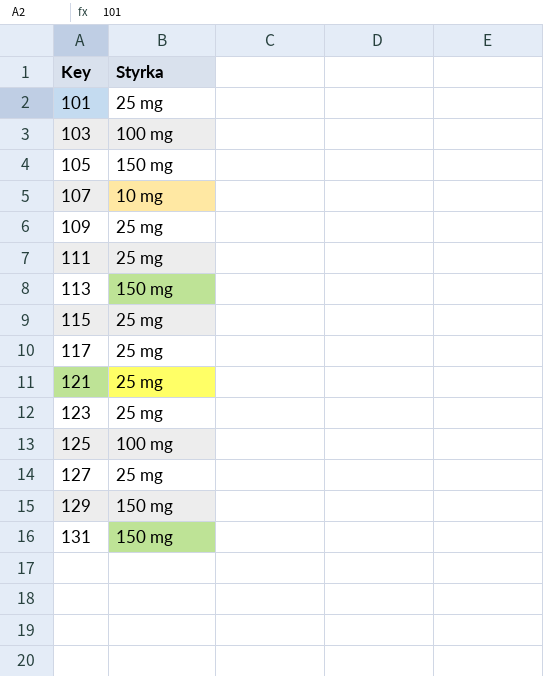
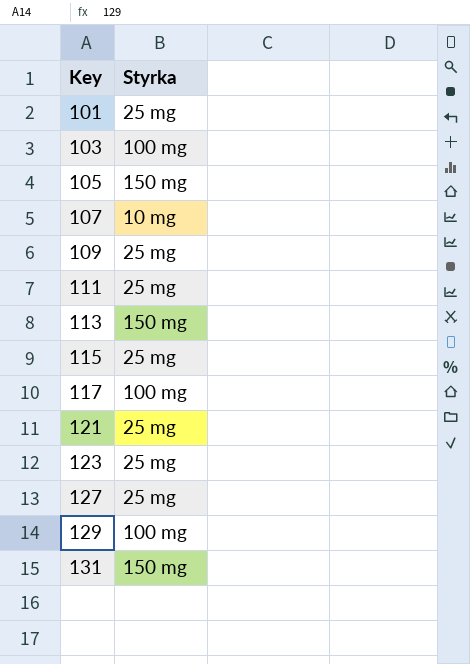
row 125: 100 mg -> none
117 | Styrka: 25 mg -> 100 mg
129 | Styrka: 150 mg -> 100 mg

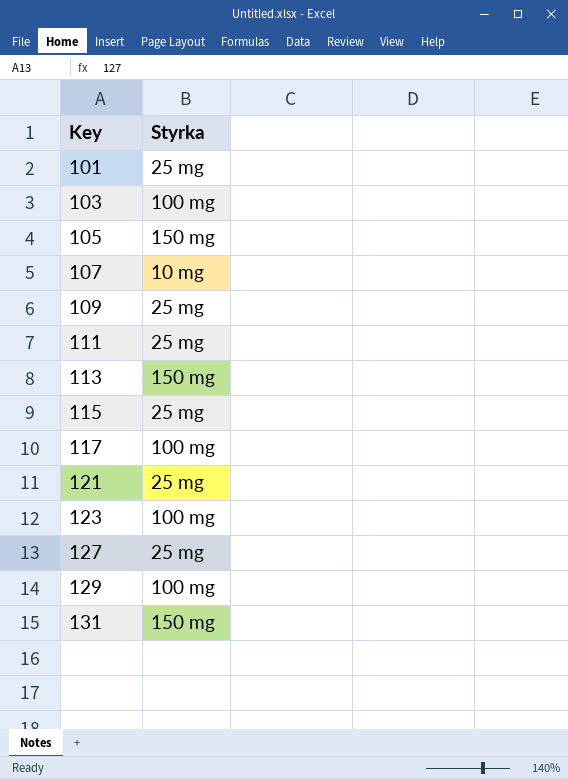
123 | Styrka: 25 mg -> 100 mg

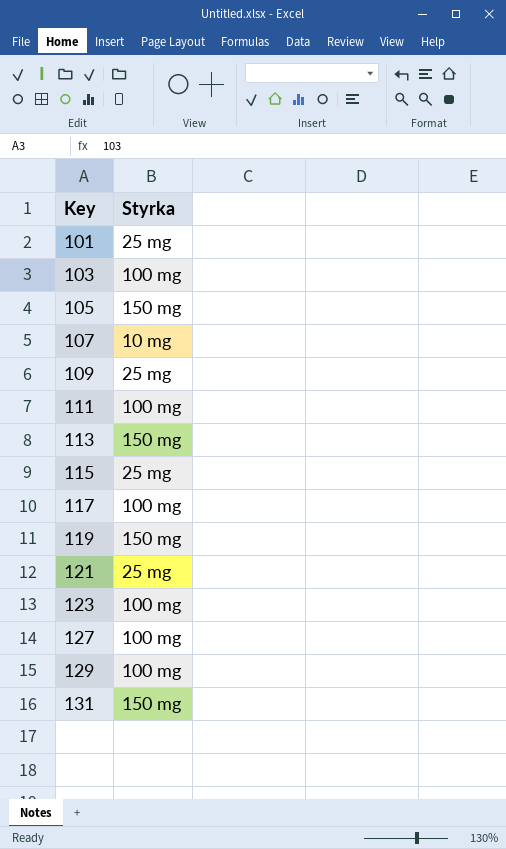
111 | Styrka: 25 mg -> 100 mg
row 119: none -> 150 mg
127 | Styrka: 25 mg -> 100 mg

